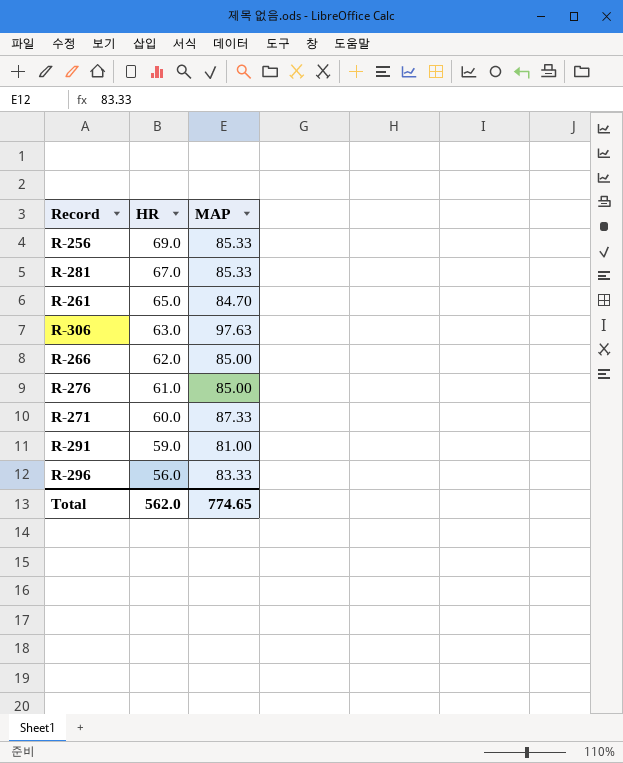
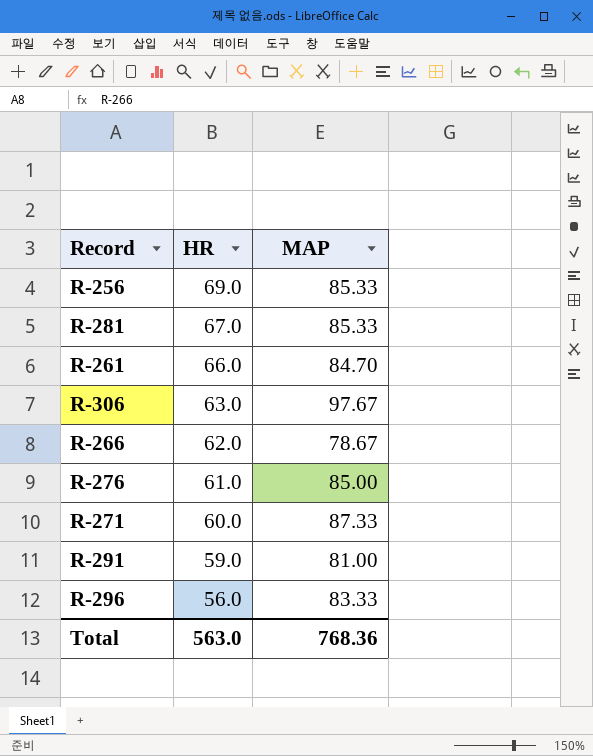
R-261 | HR: 65.0 -> 66.0
R-306 | MAP: 97.63 -> 97.67
R-266 | MAP: 85.00 -> 78.67
Total | HR: 562.0 -> 563.0
Total | MAP: 774.65 -> 768.36

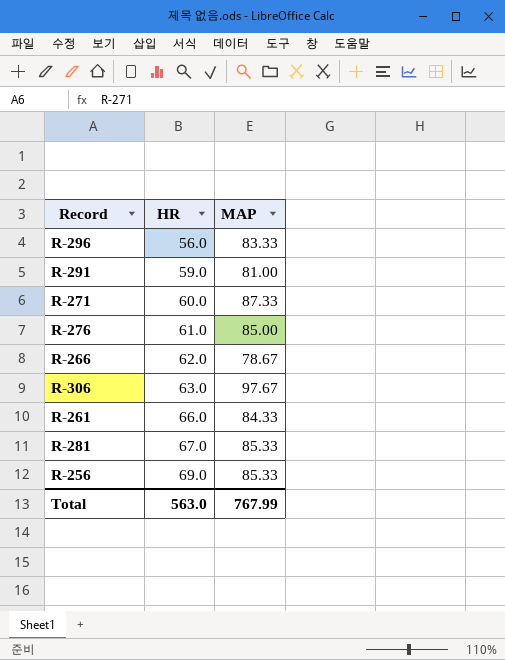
row order: HR descending -> HR ascending
R-261 | MAP: 84.70 -> 84.33
Total | MAP: 768.36 -> 767.99

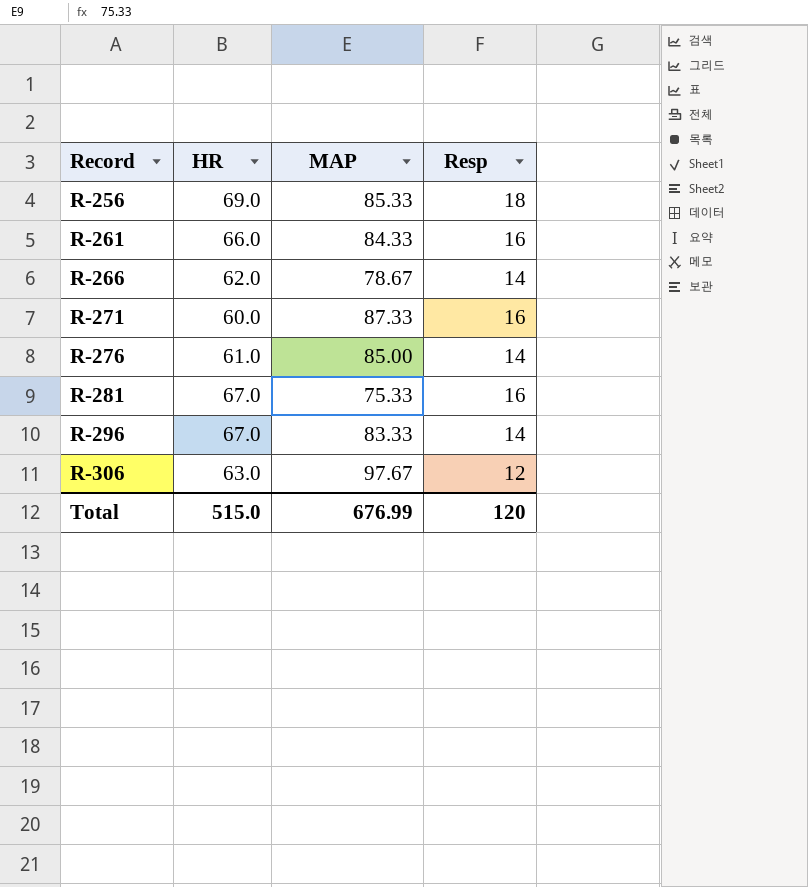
row order: HR ascending -> Record ascending
column Resp | position: none -> 4
row R-291: 59.0 | 81.00 -> none
R-281 | MAP: 85.33 -> 75.33
R-296 | HR: 56.0 -> 67.0
Total | HR: 563.0 -> 515.0
Total | MAP: 767.99 -> 676.99

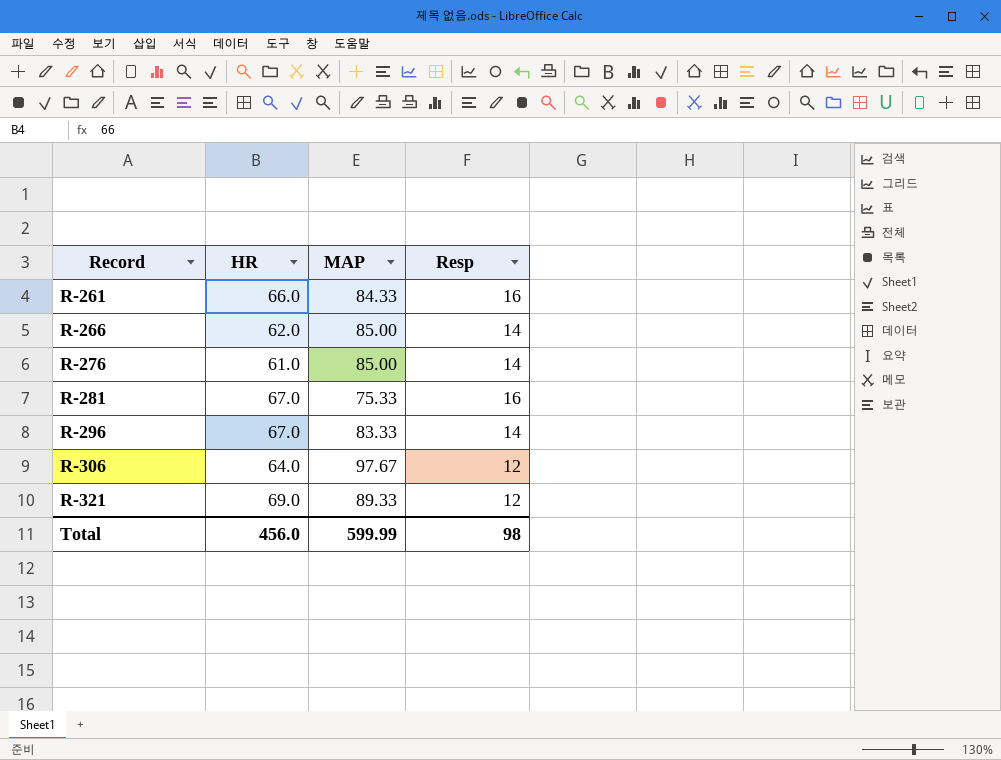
row R-256: 69.0 | 85.33 | 18 -> none
row R-271: 60.0 | 87.33 | 16 -> none
R-266 | MAP: 78.67 -> 85.00
R-306 | HR: 63.0 -> 64.0
row R-321: none -> 69.0 | 89.33 | 12
Total | HR: 515.0 -> 456.0
Total | MAP: 676.99 -> 599.99
Total | Resp: 120 -> 98

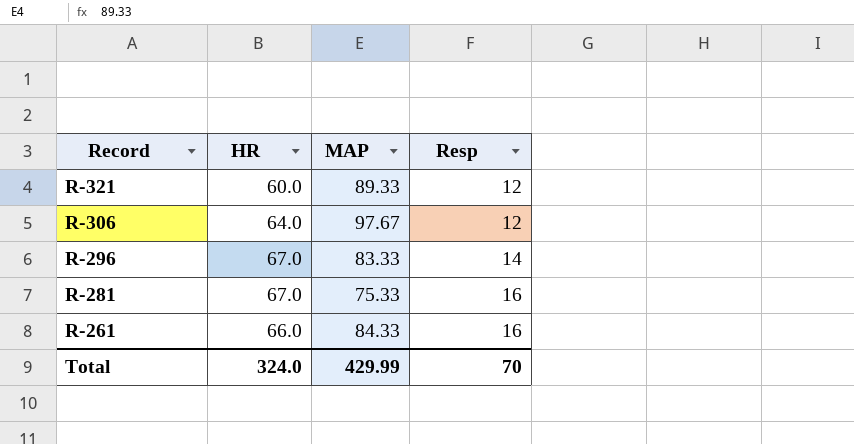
row order: Record ascending -> Record descending
row R-266: 62.0 | 85.00 | 14 -> none
row R-276: 61.0 | 85.00 | 14 -> none
R-321 | HR: 69.0 -> 60.0
Total | HR: 456.0 -> 324.0
Total | MAP: 599.99 -> 429.99
Total | Resp: 98 -> 70

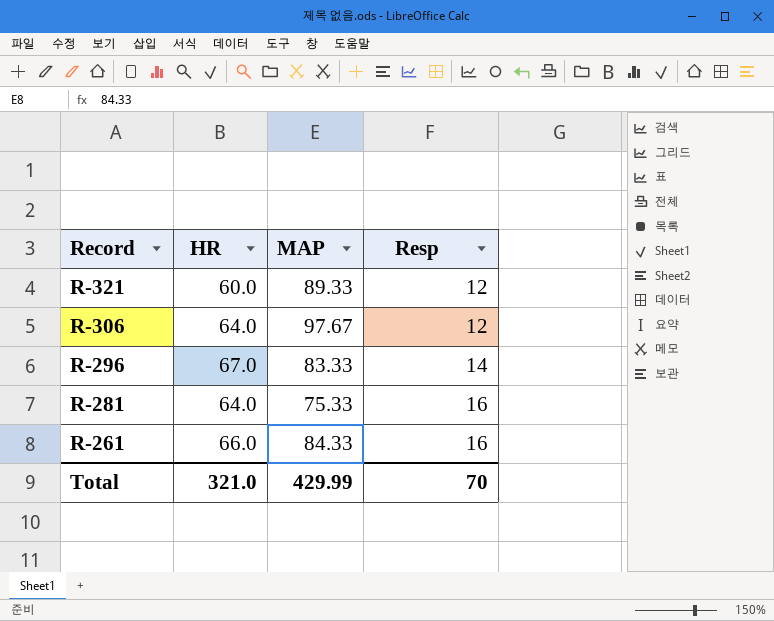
R-281 | HR: 67.0 -> 64.0
Total | HR: 324.0 -> 321.0

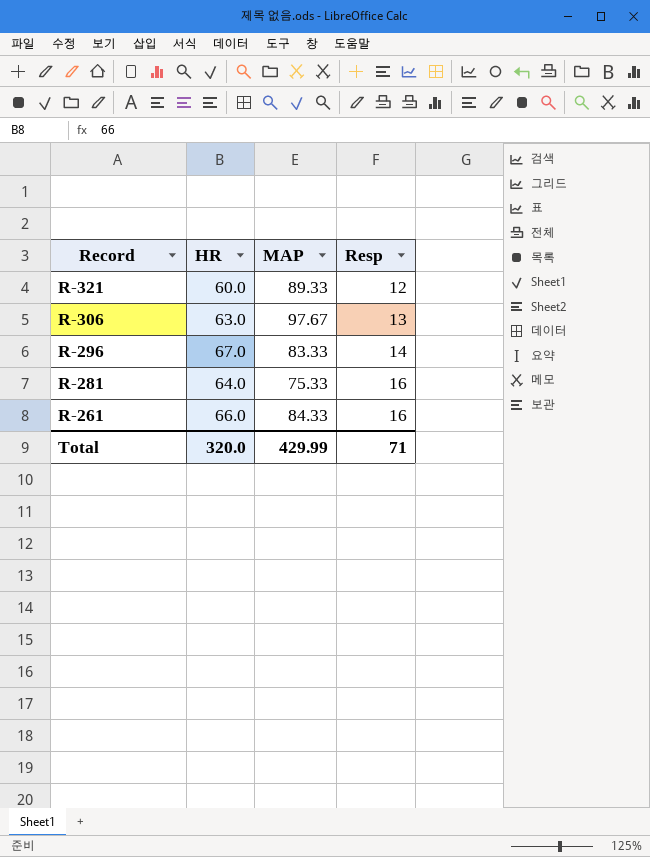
R-306 | HR: 64.0 -> 63.0
R-306 | Resp: 12 -> 13
Total | HR: 321.0 -> 320.0
Total | Resp: 70 -> 71

